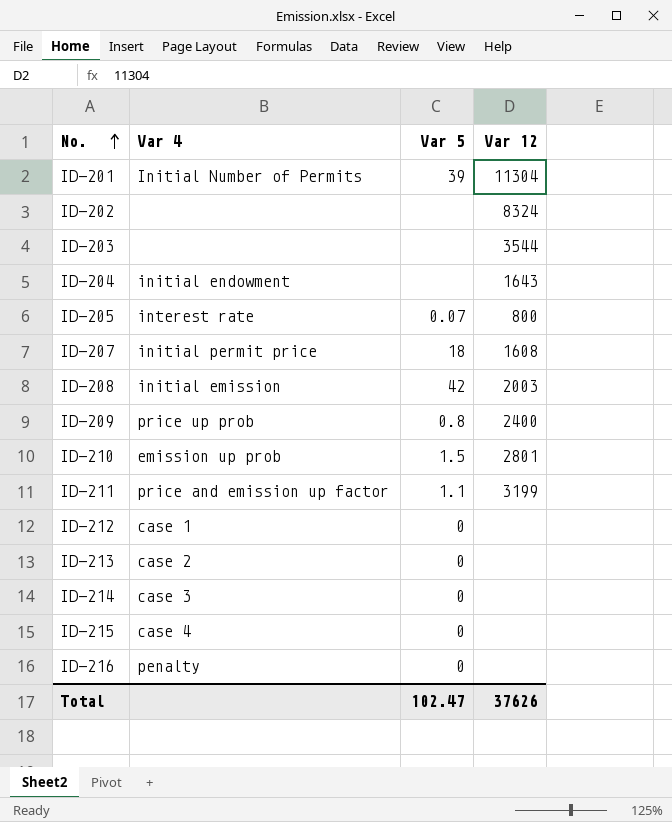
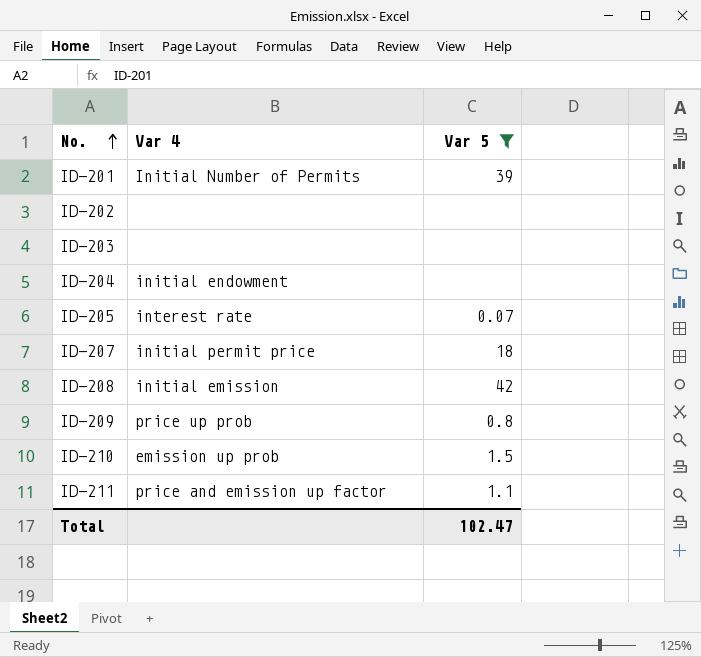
filter: none -> Var 5 != 0
column Var 12 | position: 4 -> none

